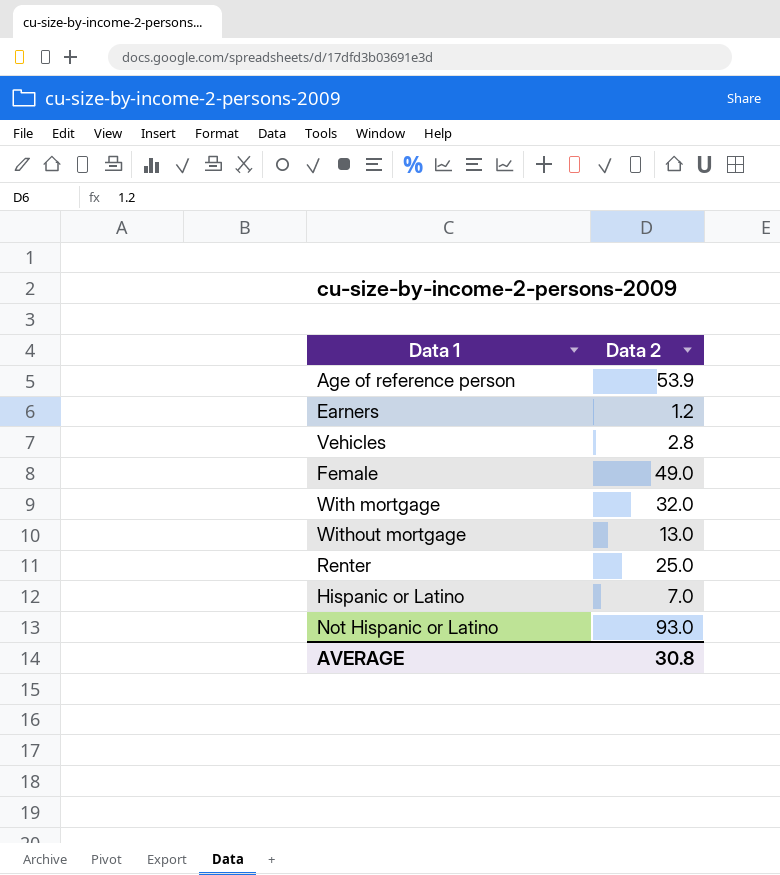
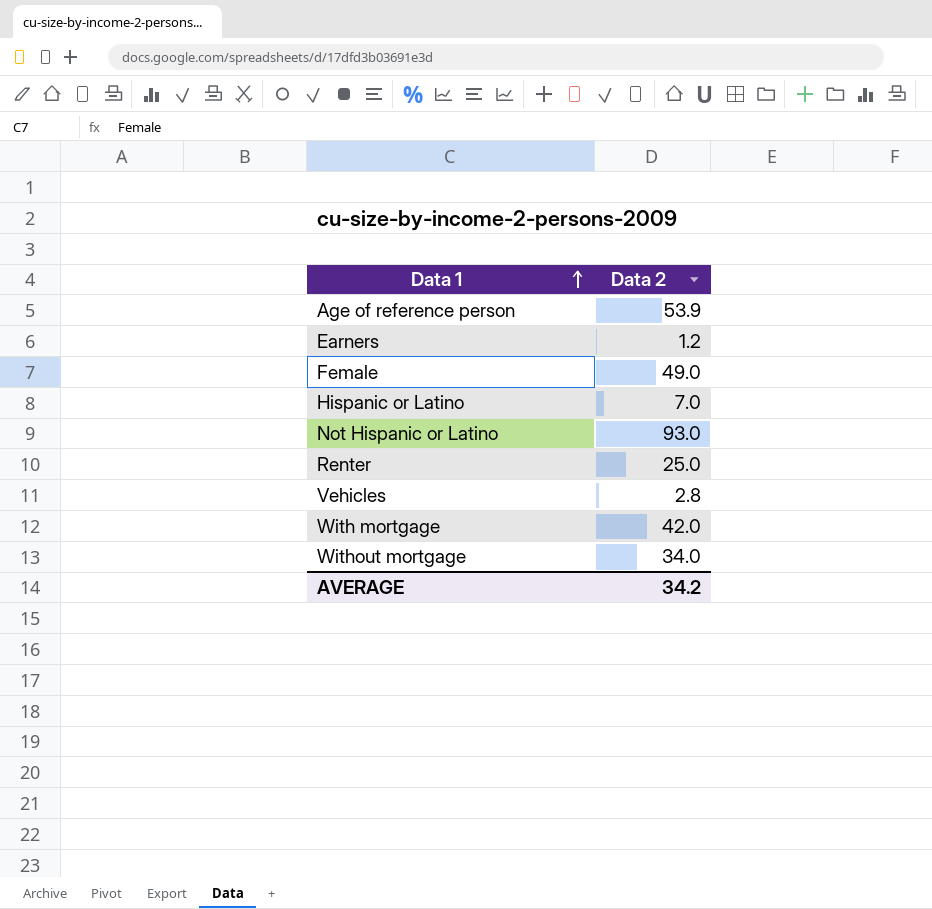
row order: none -> Data 1 ascending
With mortgage | Data 2: 32.0 -> 42.0
Without mortgage | Data 2: 13.0 -> 34.0
AVERAGE | Data 2: 30.8 -> 34.2

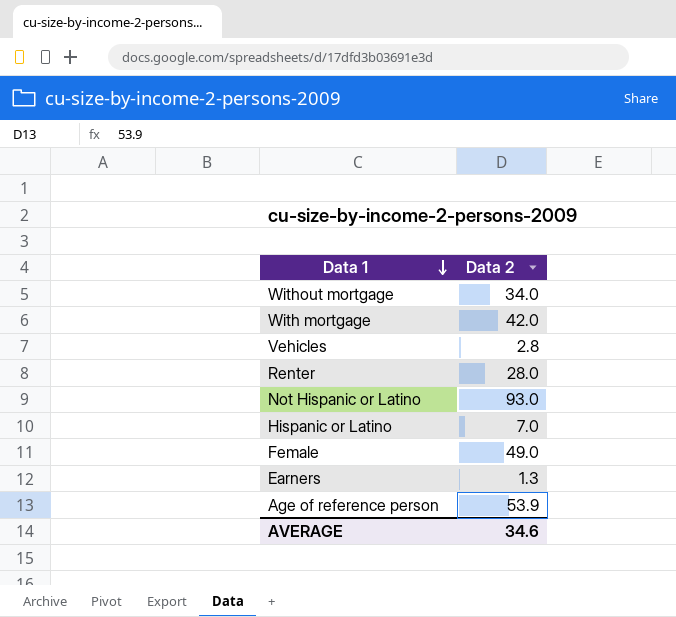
row order: Data 1 ascending -> Data 1 descending
Renter | Data 2: 25.0 -> 28.0
Earners | Data 2: 1.2 -> 1.3
AVERAGE | Data 2: 34.2 -> 34.6

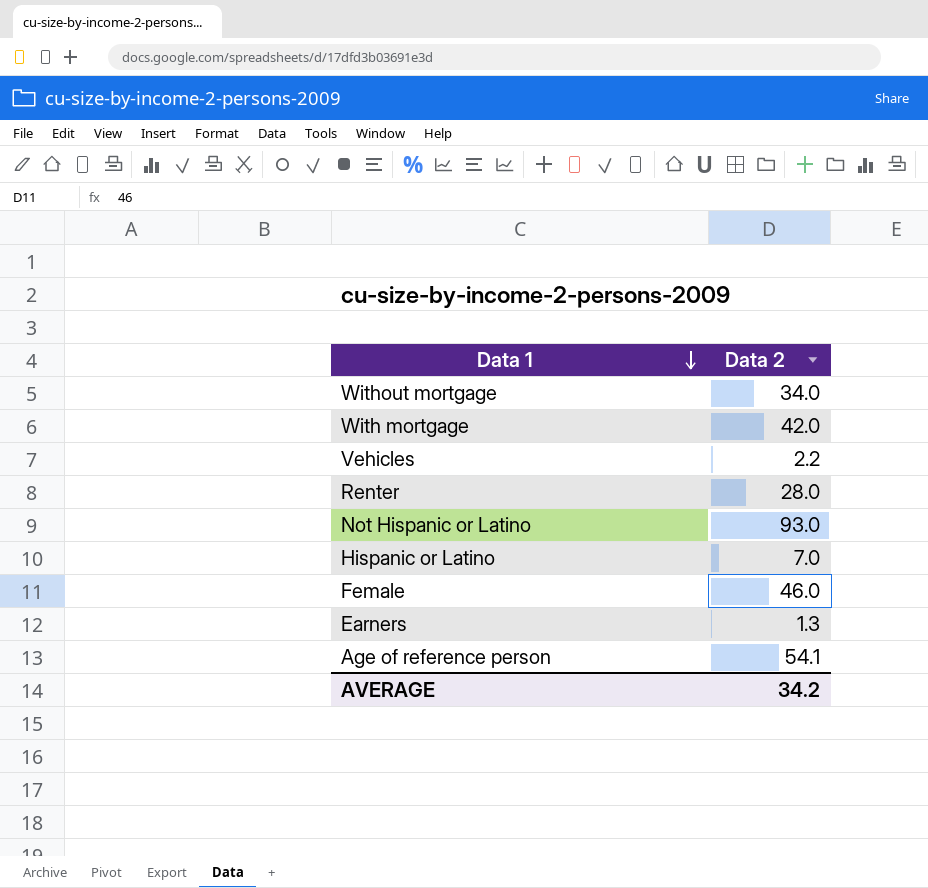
Vehicles | Data 2: 2.8 -> 2.2
Female | Data 2: 49.0 -> 46.0
Age of reference person | Data 2: 53.9 -> 54.1
AVERAGE | Data 2: 34.6 -> 34.2

